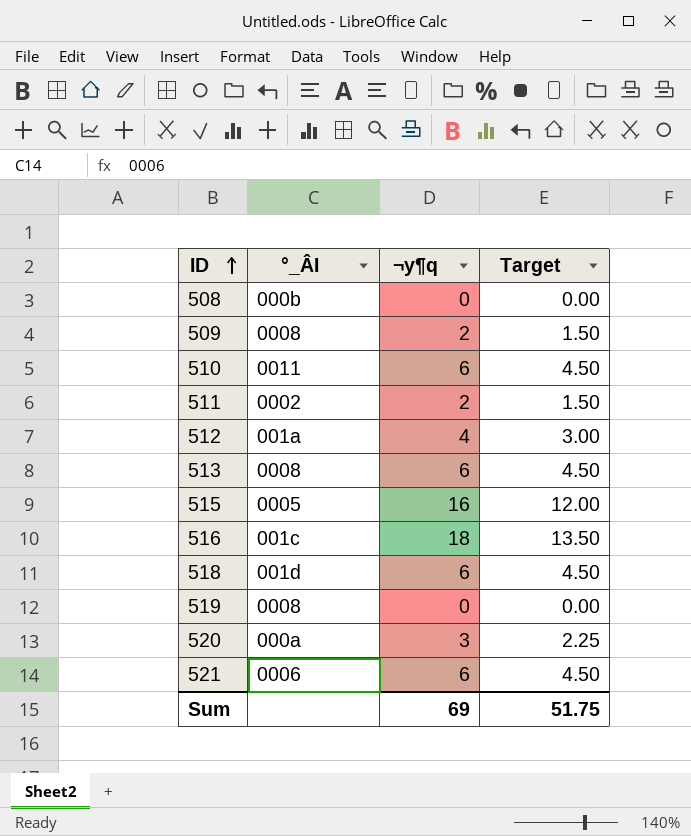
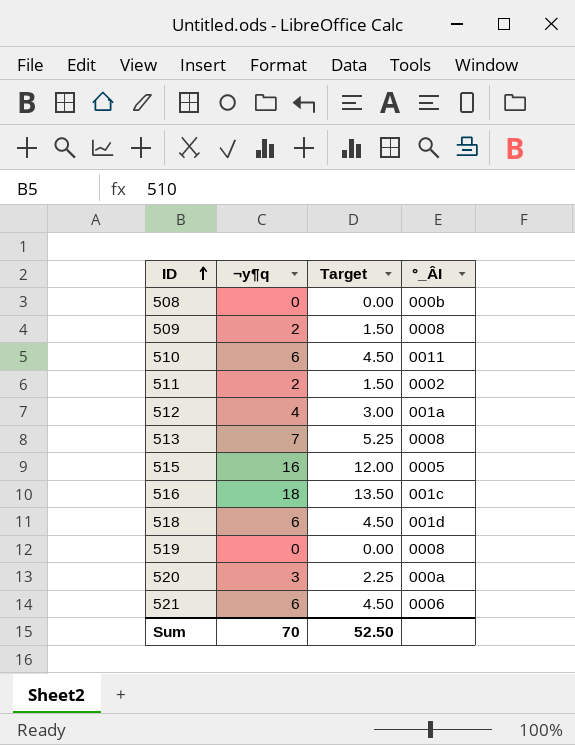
column °_ÂI | position: 2 -> 4
513 | ¬y¶q: 6 -> 7
513 | Target: 4.50 -> 5.25
Sum | ¬y¶q: 69 -> 70
Sum | Target: 51.75 -> 52.50

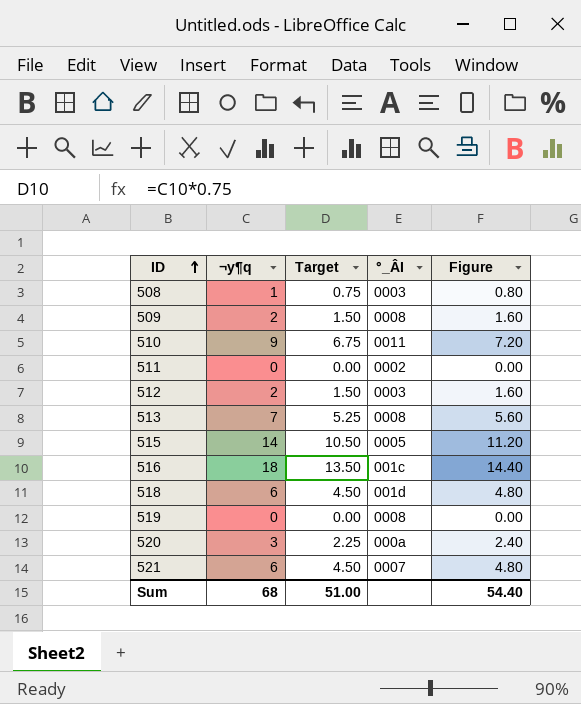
column Figure | formula: none -> [¬y¶q] * 0.8
508 | ¬y¶q: 0 -> 1
508 | Target: 0.00 -> 0.75
508 | °_ÂI: 000b -> 0003
510 | ¬y¶q: 6 -> 9
510 | Target: 4.50 -> 6.75
511 | ¬y¶q: 2 -> 0
511 | Target: 1.50 -> 0.00
512 | ¬y¶q: 4 -> 2
512 | Target: 3.00 -> 1.50
512 | °_ÂI: 001a -> 0003
515 | ¬y¶q: 16 -> 14
515 | Target: 12.00 -> 10.50
521 | °_ÂI: 0006 -> 0007
Sum | ¬y¶q: 70 -> 68
Sum | Target: 52.50 -> 51.00

